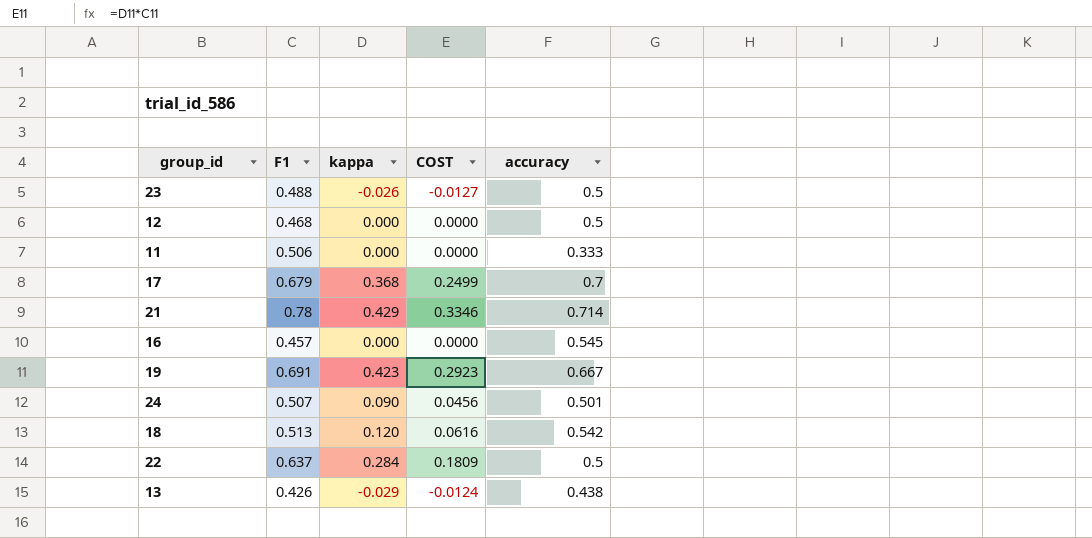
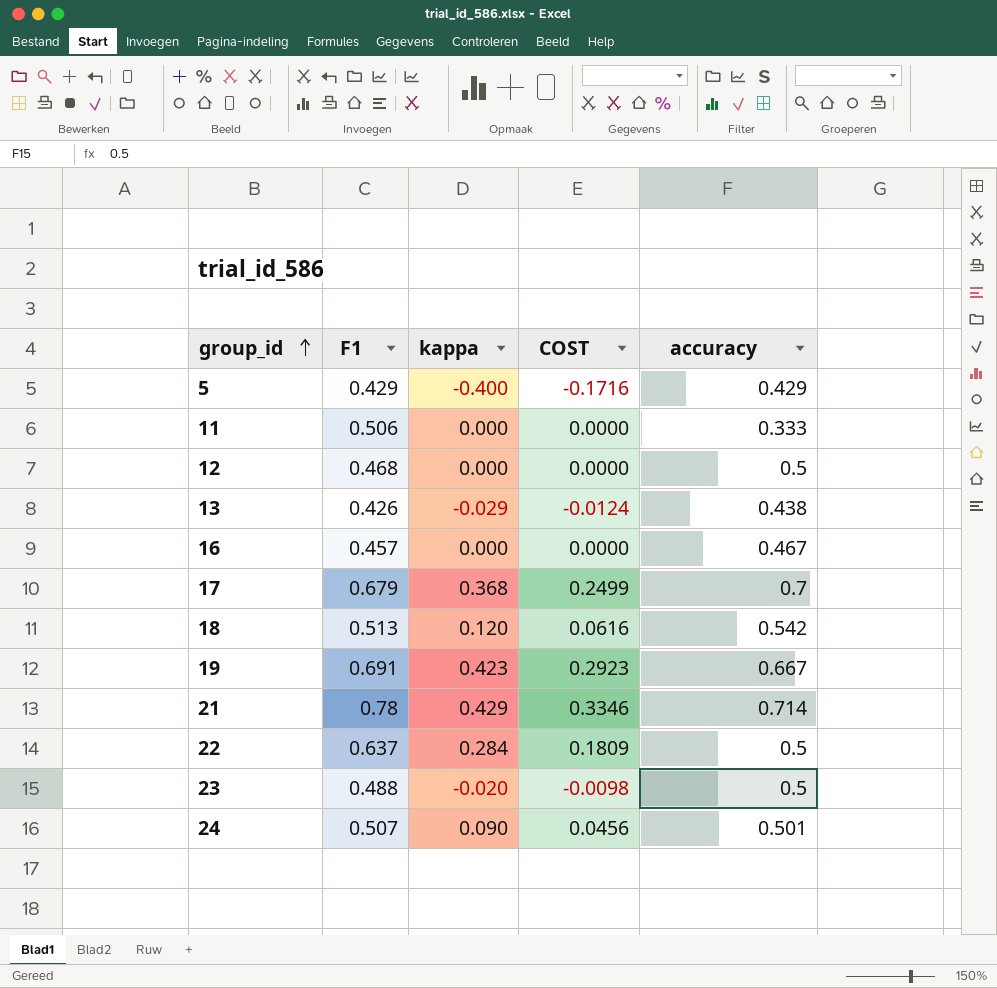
row order: none -> group_id ascending
row 5: none -> 0.429 | -0.400 | -0.1716 | 0.429
16 | accuracy: 0.545 -> 0.467
23 | kappa: -0.026 -> -0.020
23 | COST: -0.0127 -> -0.0098

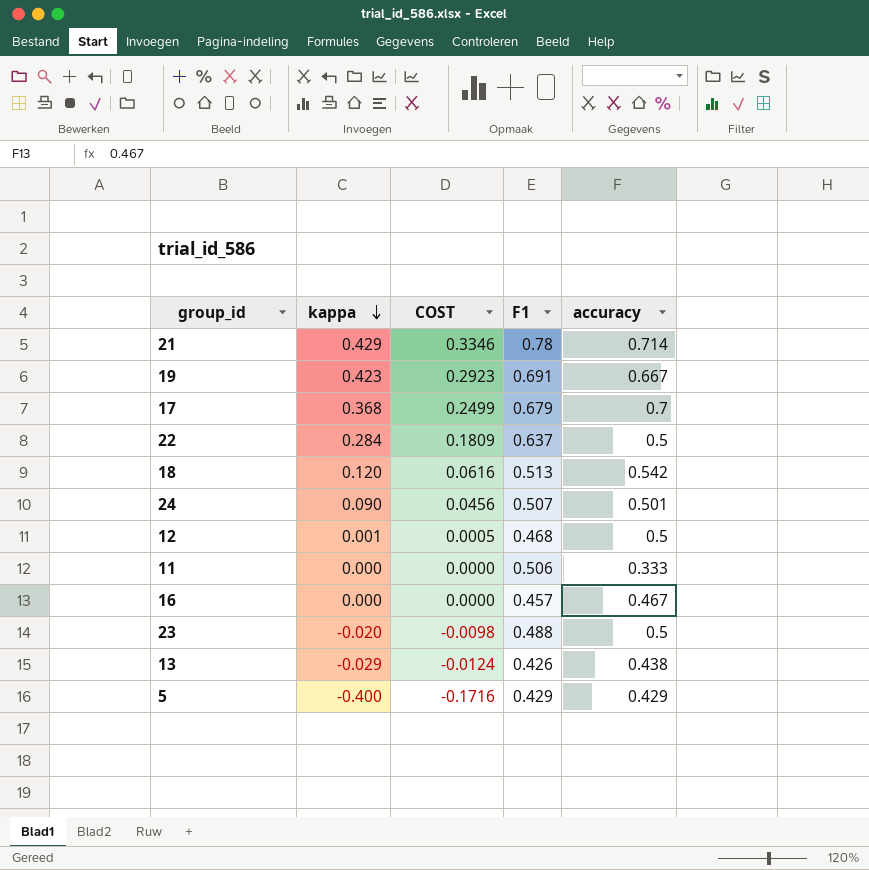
row order: group_id ascending -> kappa descending
column F1 | position: 2 -> 4
12 | kappa: 0.000 -> 0.001
12 | COST: 0.0000 -> 0.0005

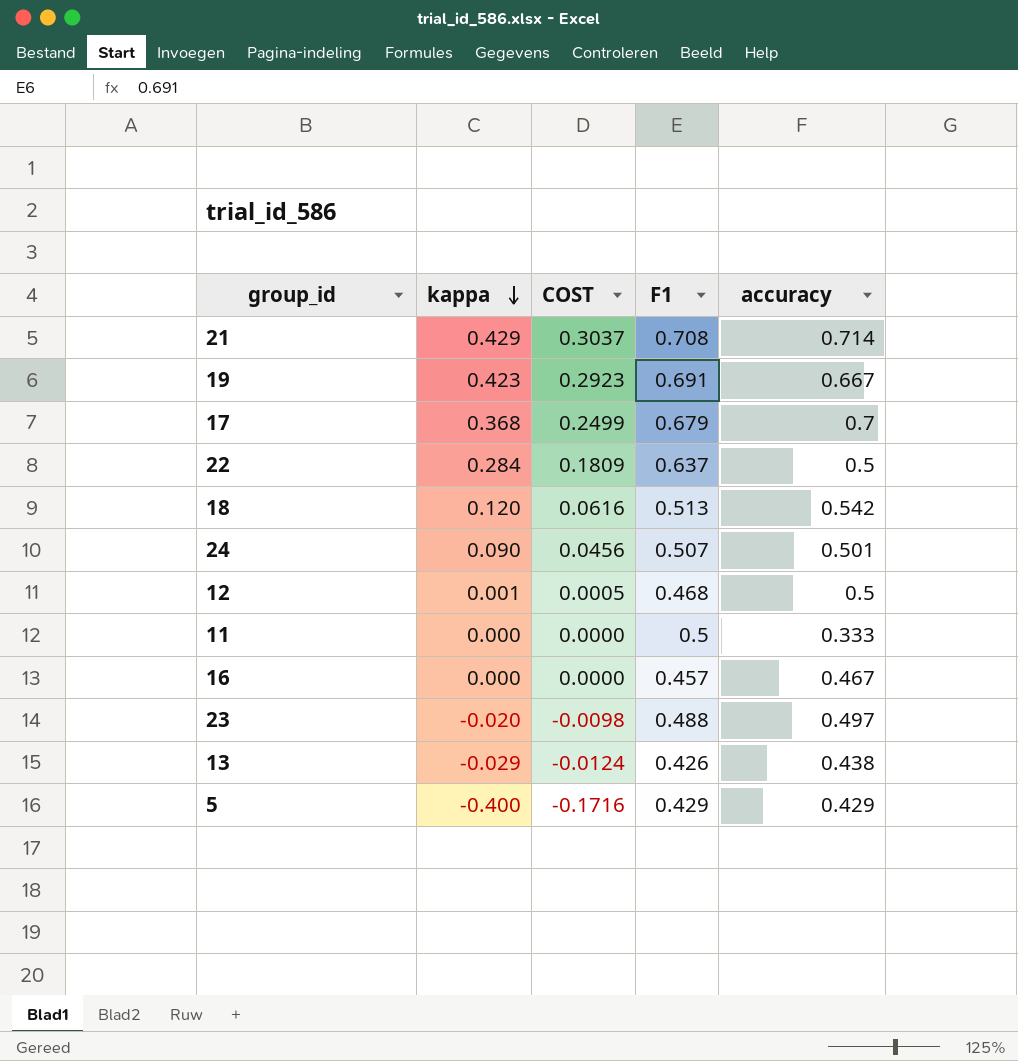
21 | COST: 0.3346 -> 0.3037
21 | F1: 0.78 -> 0.708
11 | F1: 0.506 -> 0.5
23 | accuracy: 0.5 -> 0.497

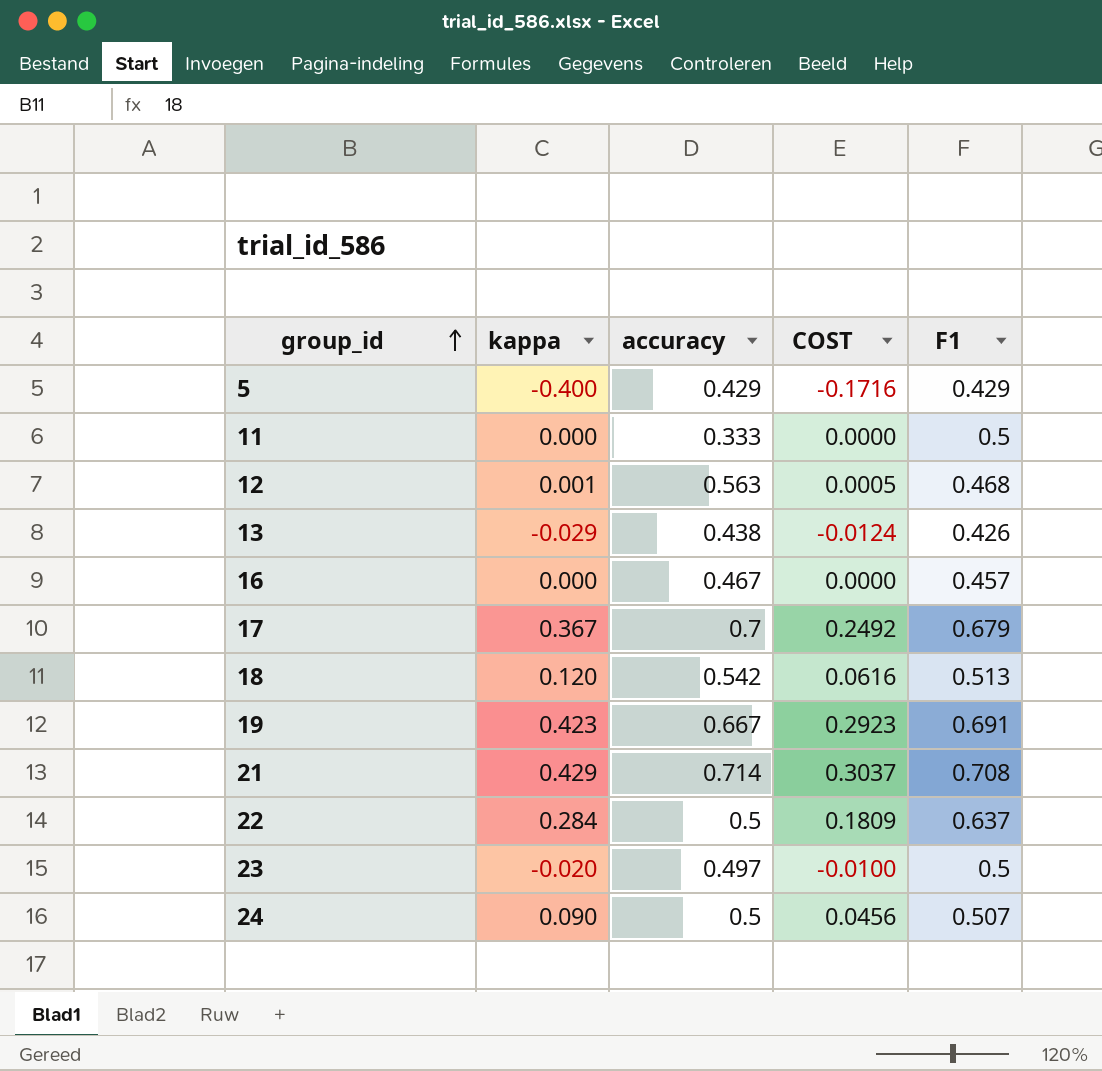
row order: kappa descending -> group_id ascending
column accuracy | position: 5 -> 3
12 | accuracy: 0.5 -> 0.563
17 | kappa: 0.368 -> 0.367
17 | COST: 0.2499 -> 0.2492
23 | COST: -0.0098 -> -0.0100
23 | F1: 0.488 -> 0.5
24 | accuracy: 0.501 -> 0.5

